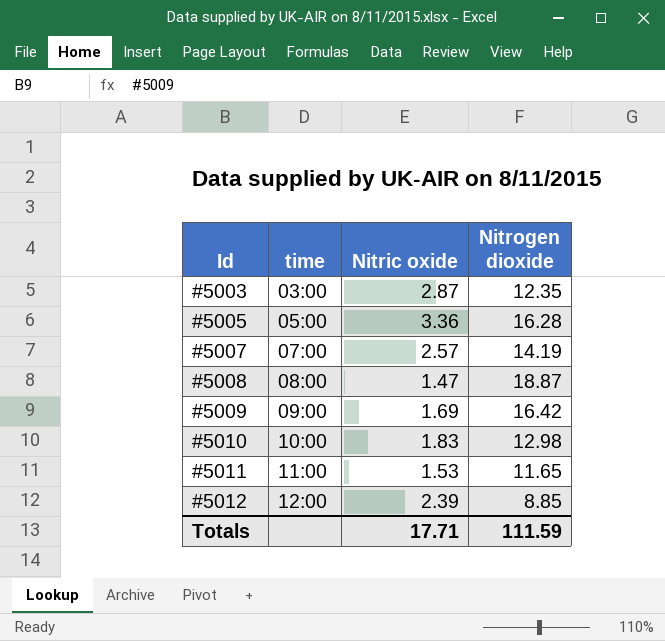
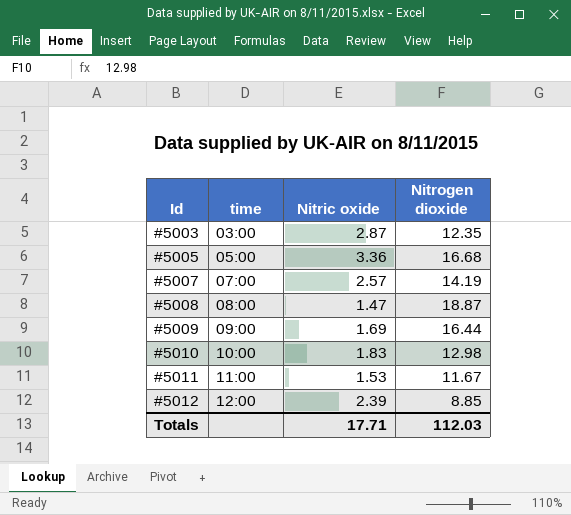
#5005 | Nitrogen dioxide: 16.28 -> 16.68
#5009 | Nitrogen dioxide: 16.42 -> 16.44
#5011 | Nitrogen dioxide: 11.65 -> 11.67
Totals | Nitrogen dioxide: 111.59 -> 112.03

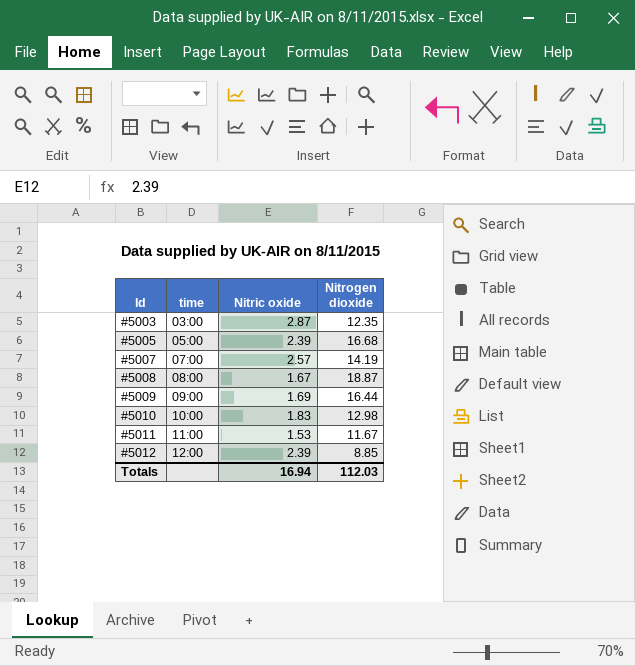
#5005 | Nitric oxide: 3.36 -> 2.39
#5008 | Nitric oxide: 1.47 -> 1.67
Totals | Nitric oxide: 17.71 -> 16.94

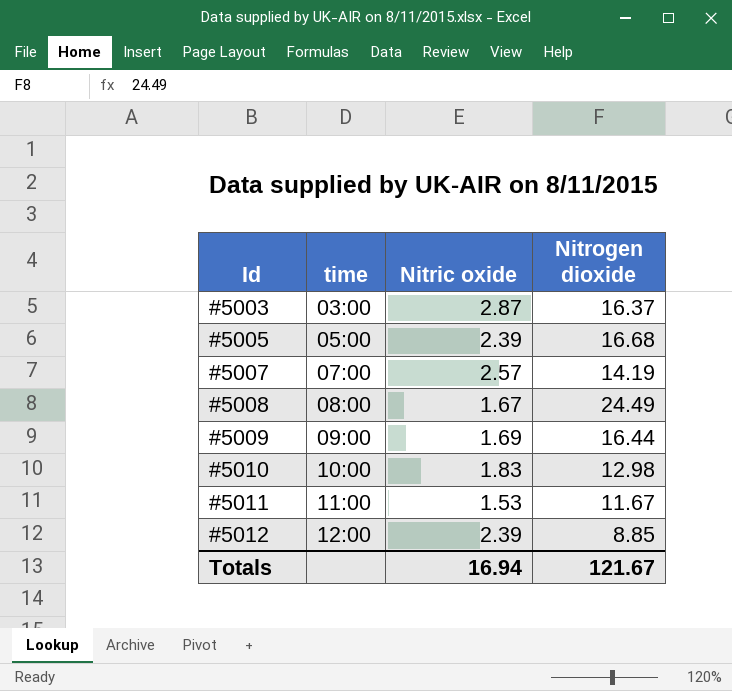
#5003 | Nitrogen dioxide: 12.35 -> 16.37
#5008 | Nitrogen dioxide: 18.87 -> 24.49
Totals | Nitrogen dioxide: 112.03 -> 121.67

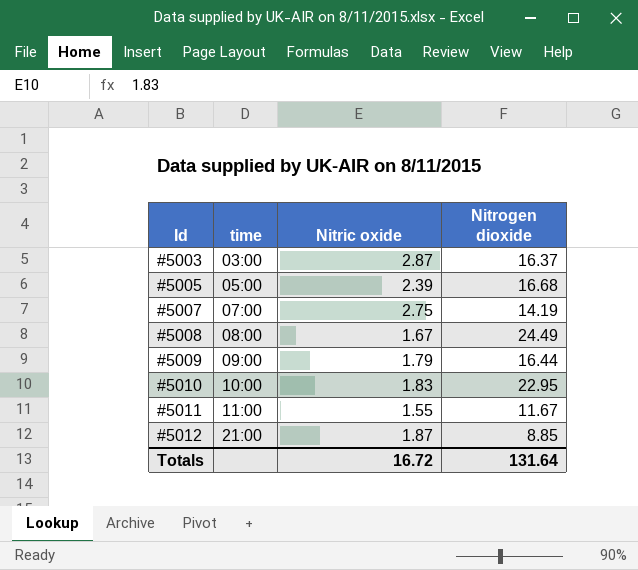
#5007 | Nitric oxide: 2.57 -> 2.75
#5009 | Nitric oxide: 1.69 -> 1.79
#5010 | Nitrogen dioxide: 12.98 -> 22.95
#5011 | Nitric oxide: 1.53 -> 1.55
#5012 | time: 12:00 -> 21:00
#5012 | Nitric oxide: 2.39 -> 1.87
Totals | Nitric oxide: 16.94 -> 16.72
Totals | Nitrogen dioxide: 121.67 -> 131.64

